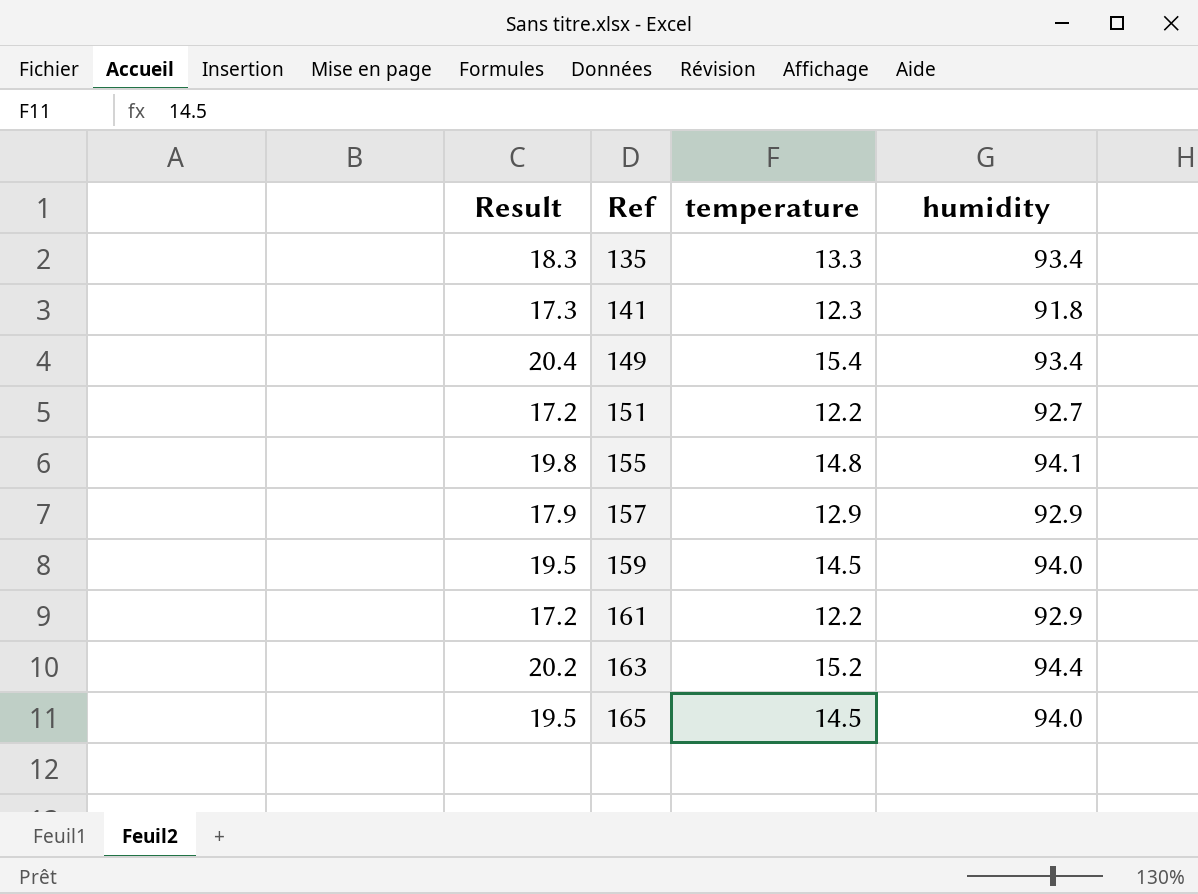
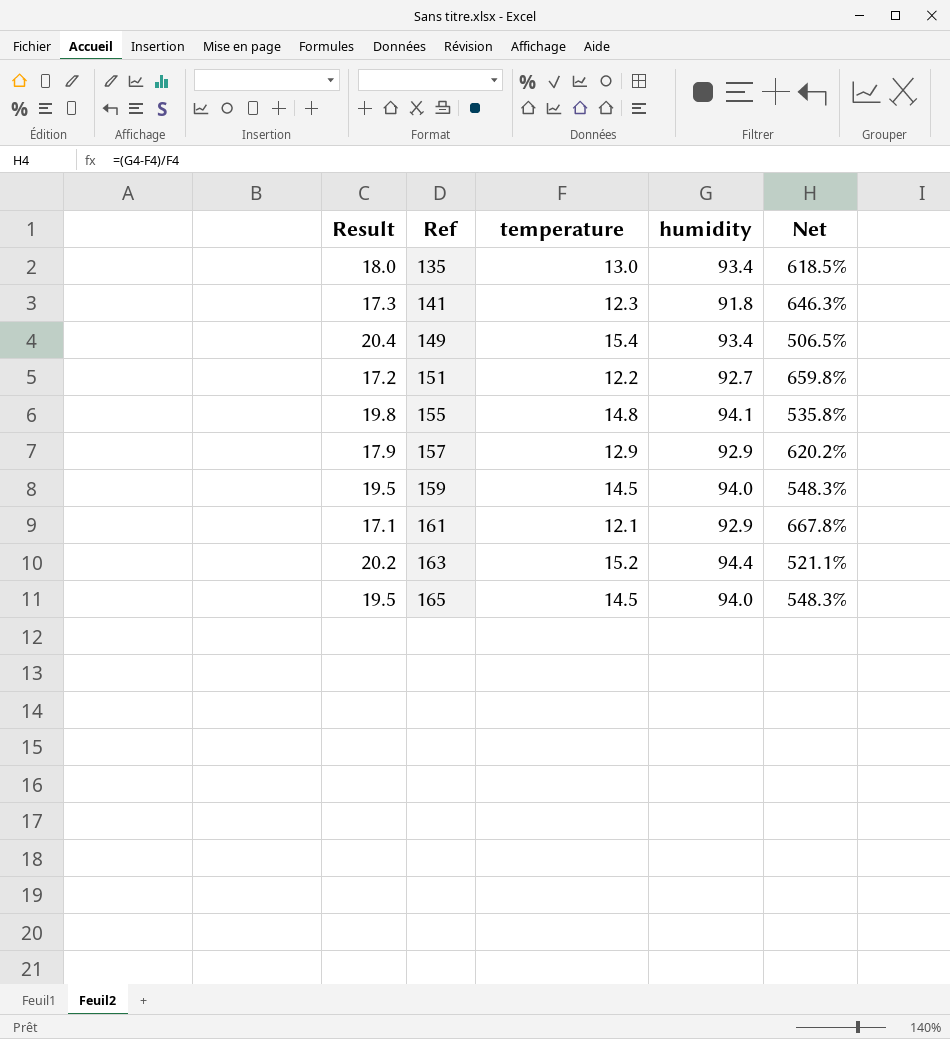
column Net | formula: none -> ([humidity] - [temperature]) / [temperature]
135 | Result: 18.3 -> 18.0
135 | temperature: 13.3 -> 13.0
161 | Result: 17.2 -> 17.1
161 | temperature: 12.2 -> 12.1

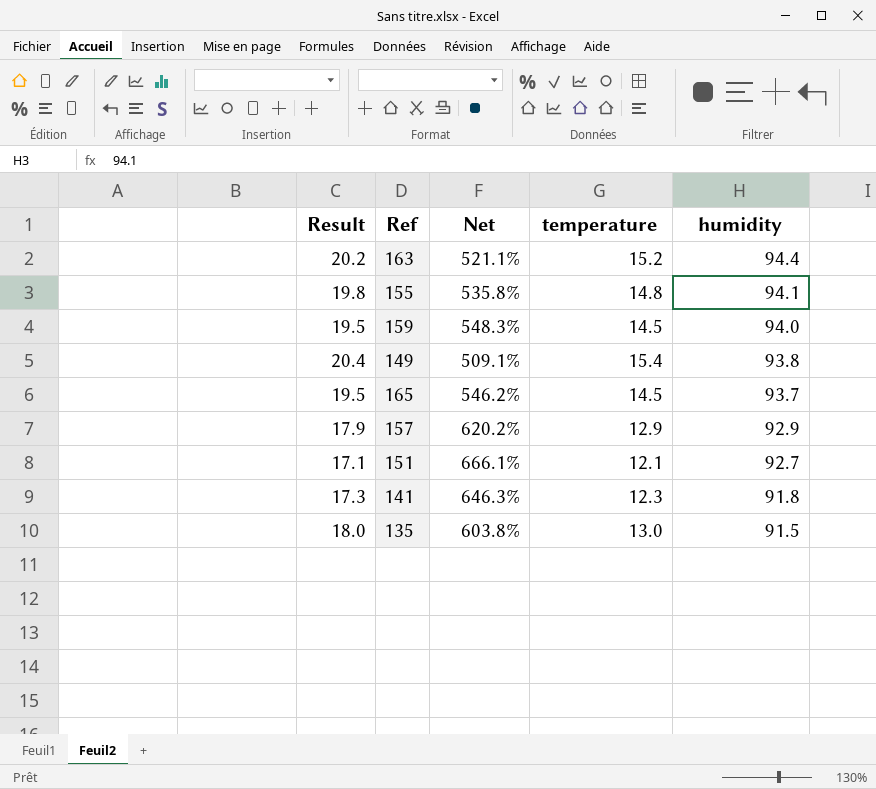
row order: Ref ascending -> humidity descending
column Net | position: 5 -> 3
row 161: 17.1 | 12.1 | 92.9 | 667.8% -> none
149 | Net: 506.5% -> 509.1%
149 | humidity: 93.4 -> 93.8
165 | Net: 548.3% -> 546.2%
165 | humidity: 94.0 -> 93.7
151 | Result: 17.2 -> 17.1
151 | Net: 659.8% -> 666.1%
151 | temperature: 12.2 -> 12.1
135 | Net: 618.5% -> 603.8%
135 | humidity: 93.4 -> 91.5

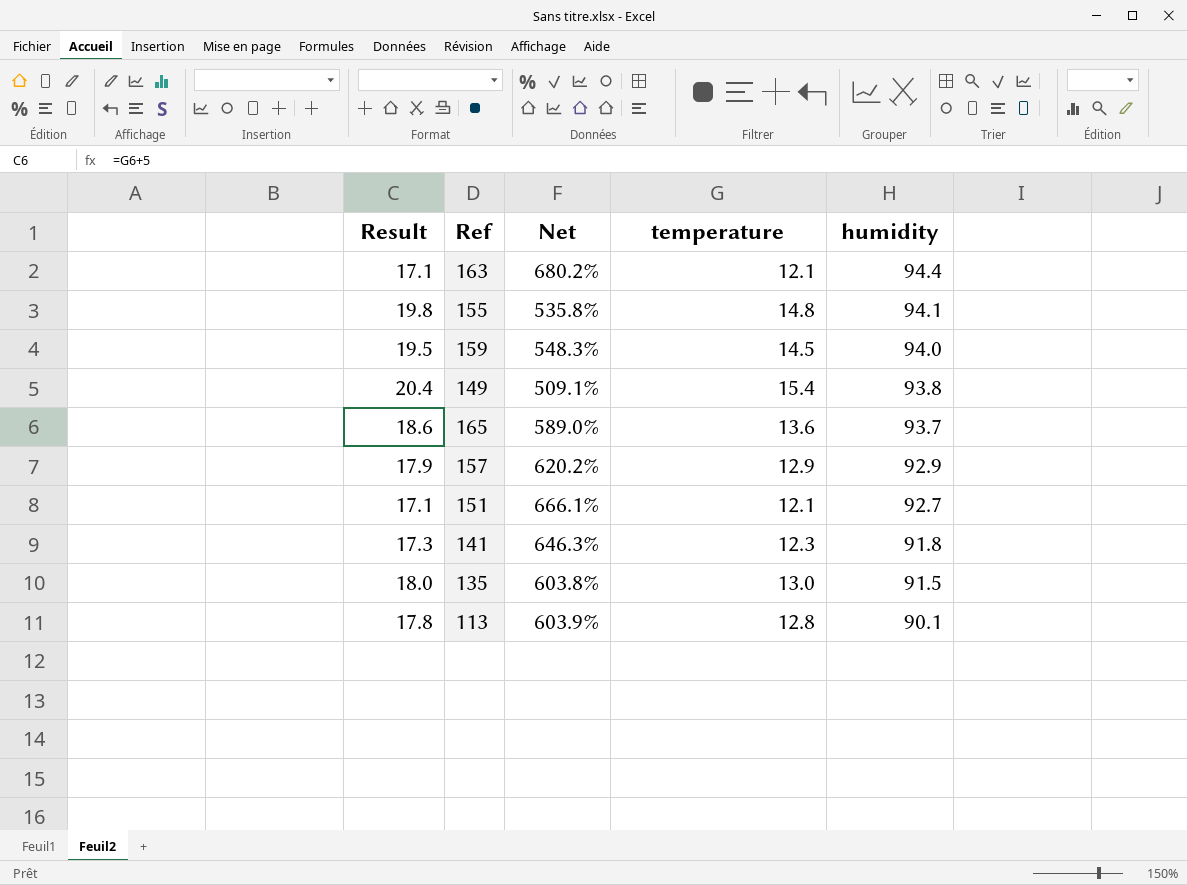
163 | Result: 20.2 -> 17.1
163 | Net: 521.1% -> 680.2%
163 | temperature: 15.2 -> 12.1
165 | Result: 19.5 -> 18.6
165 | Net: 546.2% -> 589.0%
165 | temperature: 14.5 -> 13.6
row 113: none -> 17.8 | 603.9% | 12.8 | 90.1

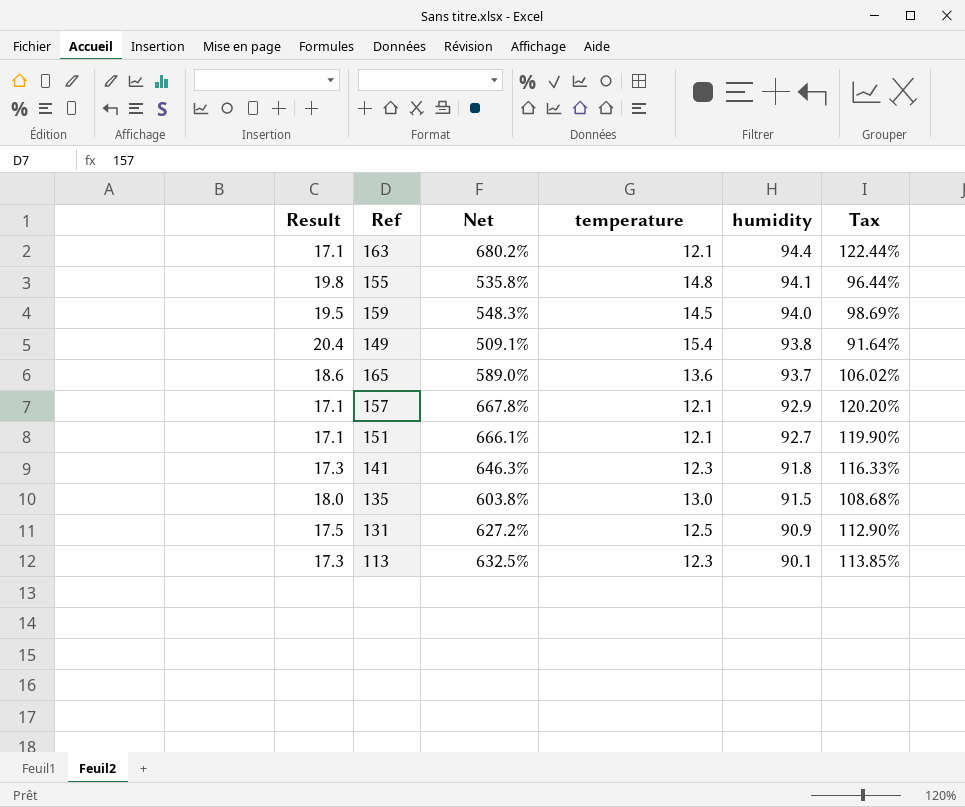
column Tax | formula: none -> [Net] * 0.18
157 | Result: 17.9 -> 17.1
157 | Net: 620.2% -> 667.8%
157 | temperature: 12.9 -> 12.1
row 131: none -> 17.5 | 627.2% | 12.5 | 90.9 | 112.90%
113 | Result: 17.8 -> 17.3
113 | Net: 603.9% -> 632.5%
113 | temperature: 12.8 -> 12.3

